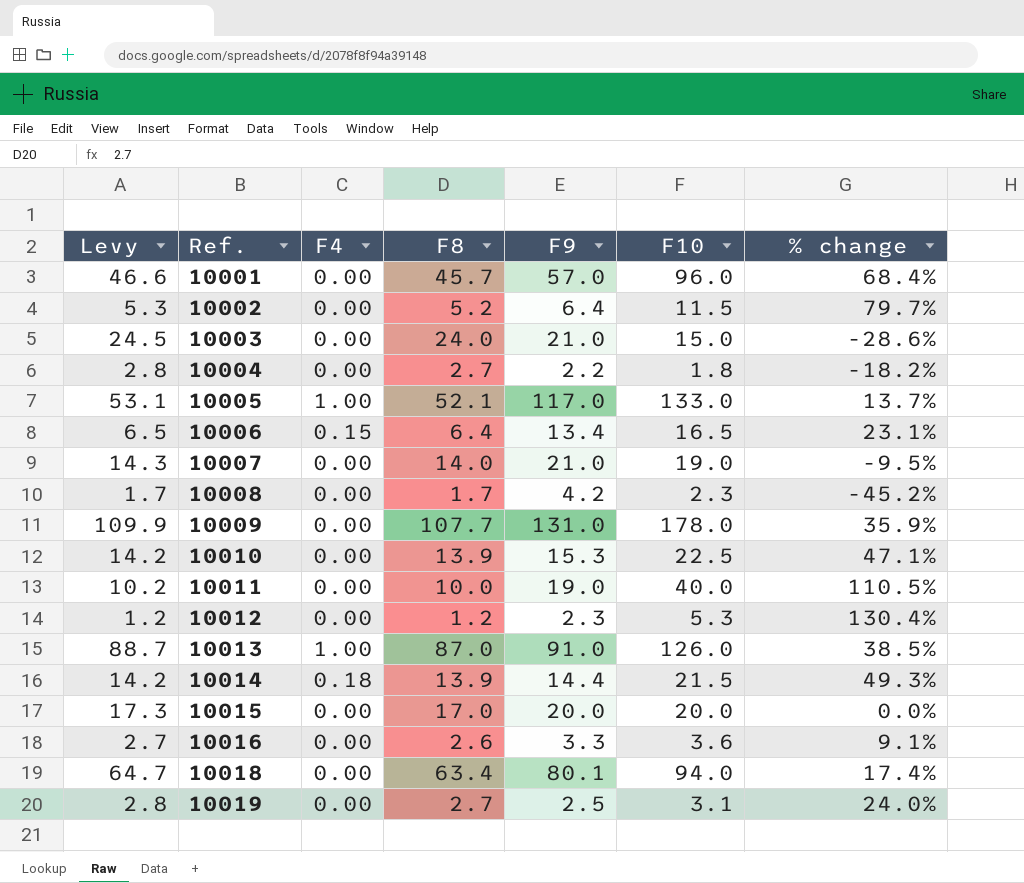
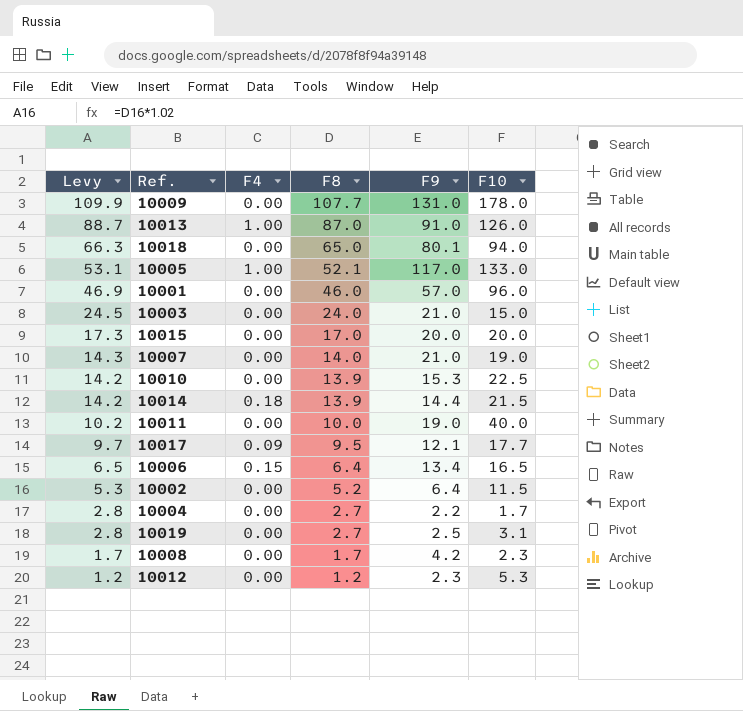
row order: Ref. ascending -> Levy descending
column % change | formula: ([F10] - [F9]) / [F9] -> none
row 10016: 2.7 | 0.00 | 2.6 | 3.3 | 3.6 | 9.1% -> none
10018 | Levy: 64.7 -> 66.3
10018 | F8: 63.4 -> 65.0
10001 | Levy: 46.6 -> 46.9
10001 | F8: 45.7 -> 46.0
row 10017: none -> 9.7 | 0.09 | 9.5 | 12.1 | 17.7
10004 | F10: 1.8 -> 1.7

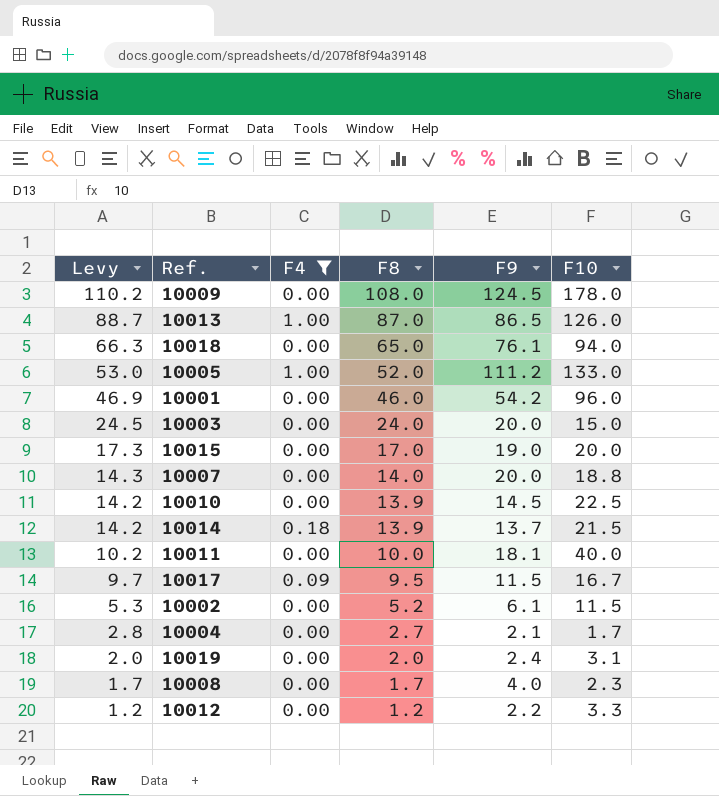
filter: none -> F4 != 0.15
10009 | Levy: 109.9 -> 110.2
10009 | F8: 107.7 -> 108.0
10009 | F9: 131.0 -> 124.5
10013 | F9: 91.0 -> 86.5
10018 | F9: 80.1 -> 76.1
10005 | Levy: 53.1 -> 53.0
10005 | F8: 52.1 -> 52.0
10005 | F9: 117.0 -> 111.2
10001 | F9: 57.0 -> 54.2
10003 | F9: 21.0 -> 20.0
10015 | F9: 20.0 -> 19.0
10007 | F9: 21.0 -> 20.0
10007 | F10: 19.0 -> 18.8
10010 | F9: 15.3 -> 14.5
10014 | F9: 14.4 -> 13.7
10011 | F9: 19.0 -> 18.1
10017 | F9: 12.1 -> 11.5
10017 | F10: 17.7 -> 16.7
10002 | F9: 6.4 -> 6.1
10004 | F9: 2.2 -> 2.1
10019 | Levy: 2.8 -> 2.0
10019 | F8: 2.7 -> 2.0
10019 | F9: 2.5 -> 2.4
10008 | F9: 4.2 -> 4.0
10012 | F9: 2.3 -> 2.2
10012 | F10: 5.3 -> 3.3

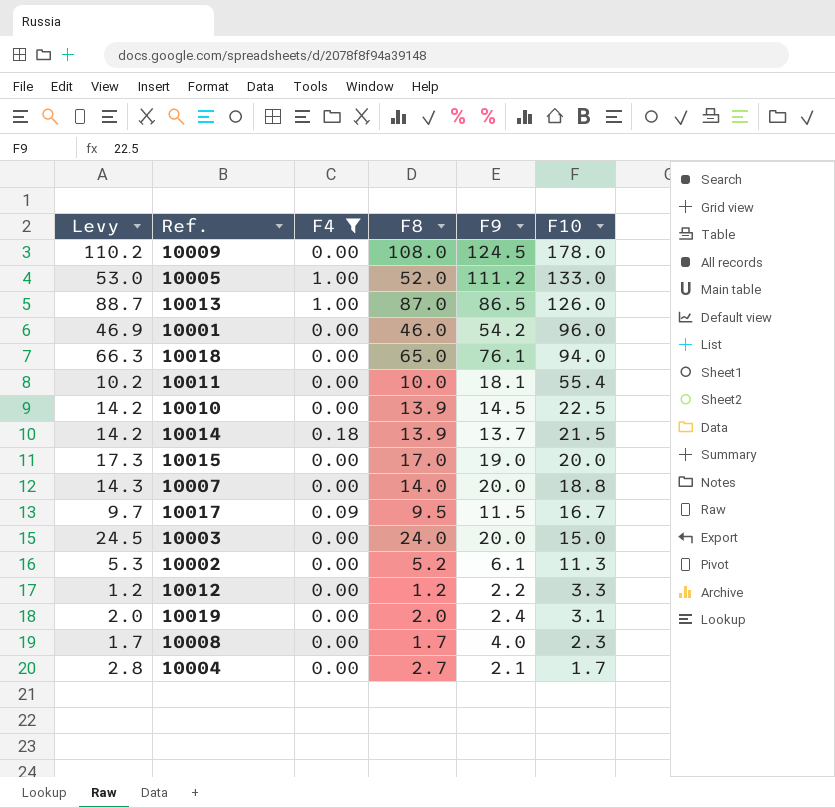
row order: Levy descending -> F10 descending
10011 | F10: 40.0 -> 55.4
10002 | F10: 11.5 -> 11.3

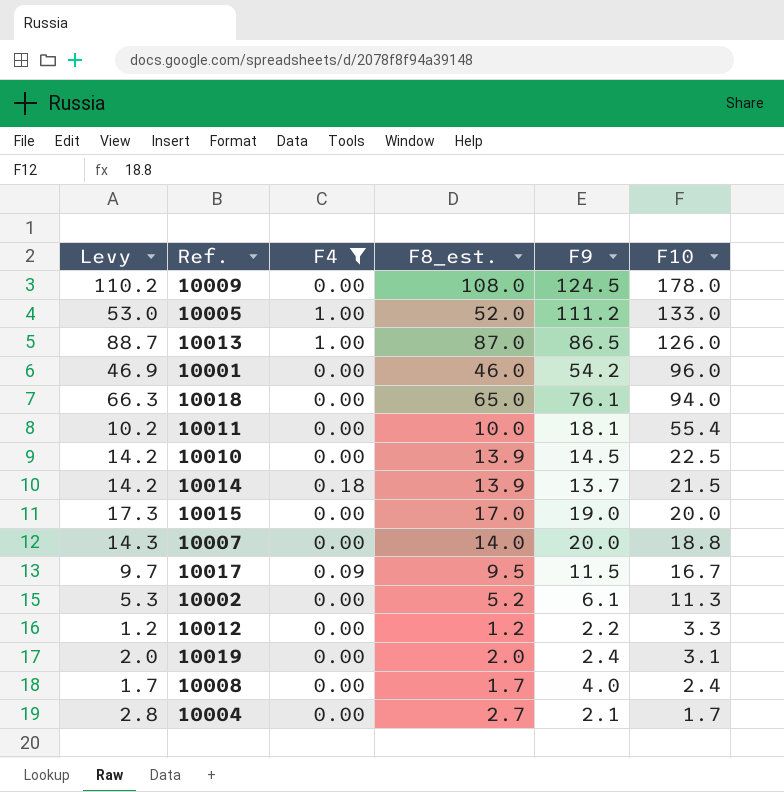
column name: F8 -> F8_est.
row 10003: 24.5 | 0.00 | 24.0 | 20.0 | 15.0 -> none
10008 | F10: 2.3 -> 2.4

